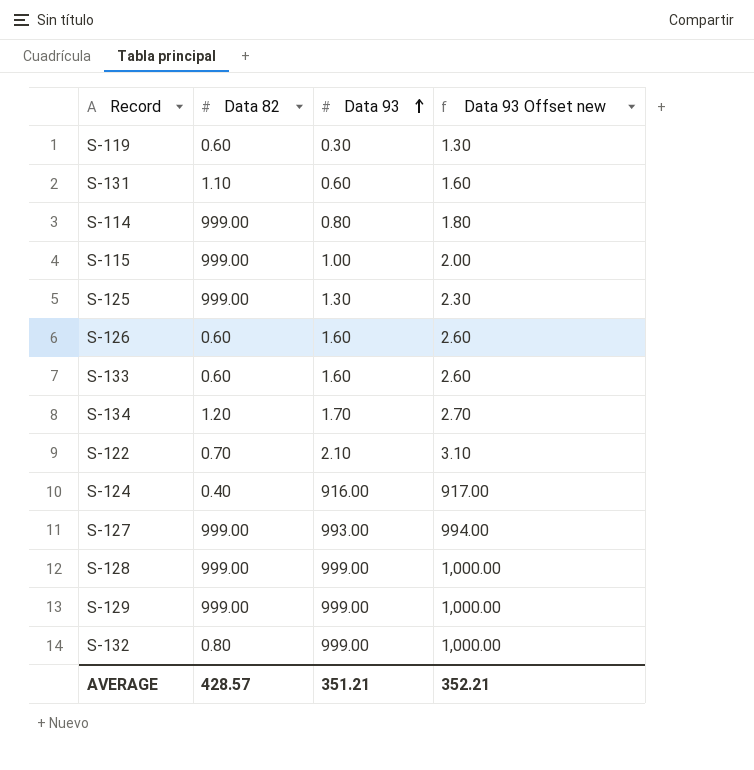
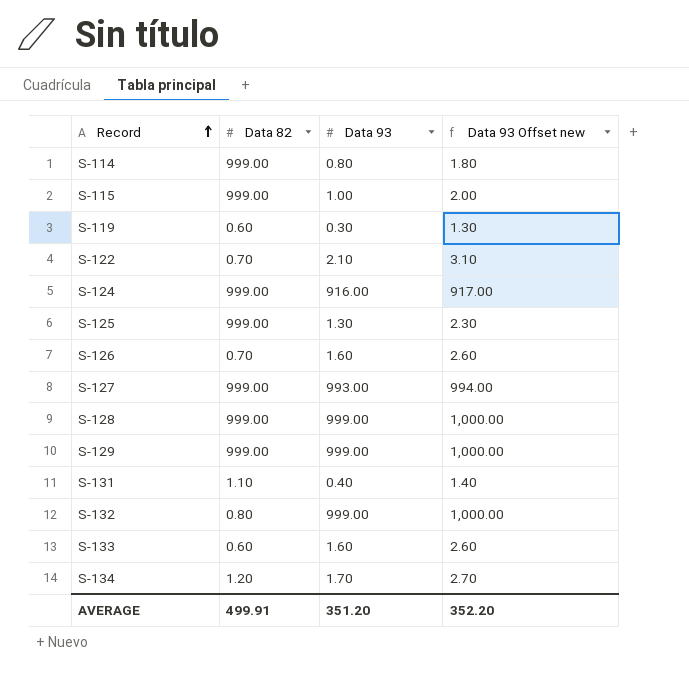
row order: Data 93 ascending -> Record ascending
S-124 | Data 82: 0.40 -> 999.00
S-126 | Data 82: 0.60 -> 0.70
S-131 | Data 93: 0.60 -> 0.40
S-131 | Data 93 Offset new: 1.60 -> 1.40
AVERAGE | Data 82: 428.57 -> 499.91
AVERAGE | Data 93: 351.21 -> 351.20
AVERAGE | Data 93 Offset new: 352.21 -> 352.20

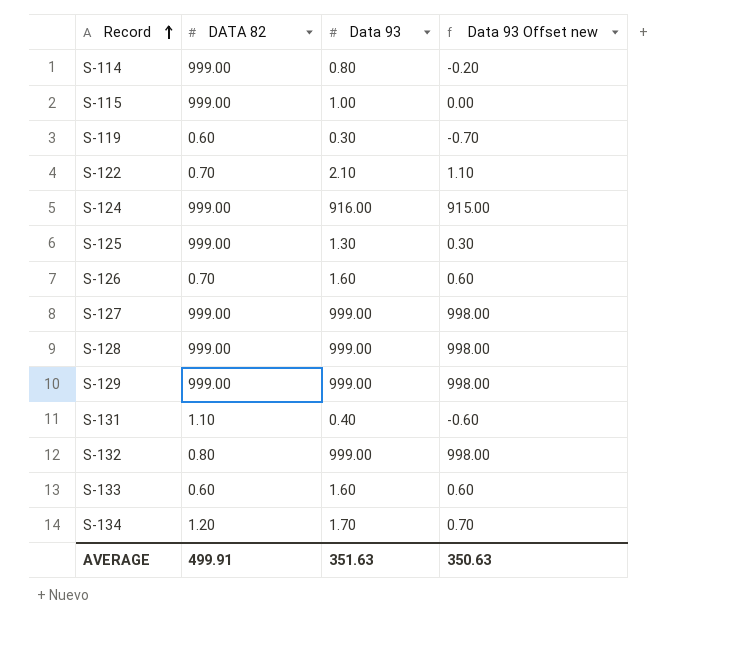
column name: Data 82 -> DATA 82
column Data 93 Offset new | formula: [Data 93] + 1 -> [Data 93] - 1
S-127 | Data 93: 993.00 -> 999.00
AVERAGE | Data 93: 351.20 -> 351.63
AVERAGE | Data 93 Offset new: 352.20 -> 350.63

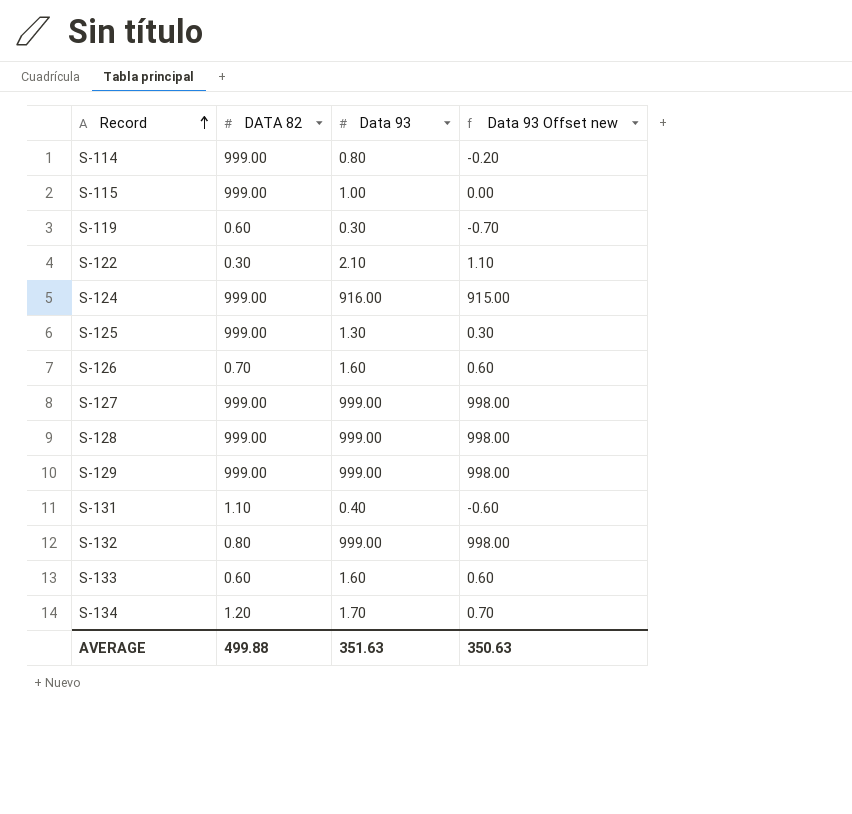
S-122 | DATA 82: 0.70 -> 0.30
AVERAGE | DATA 82: 499.91 -> 499.88

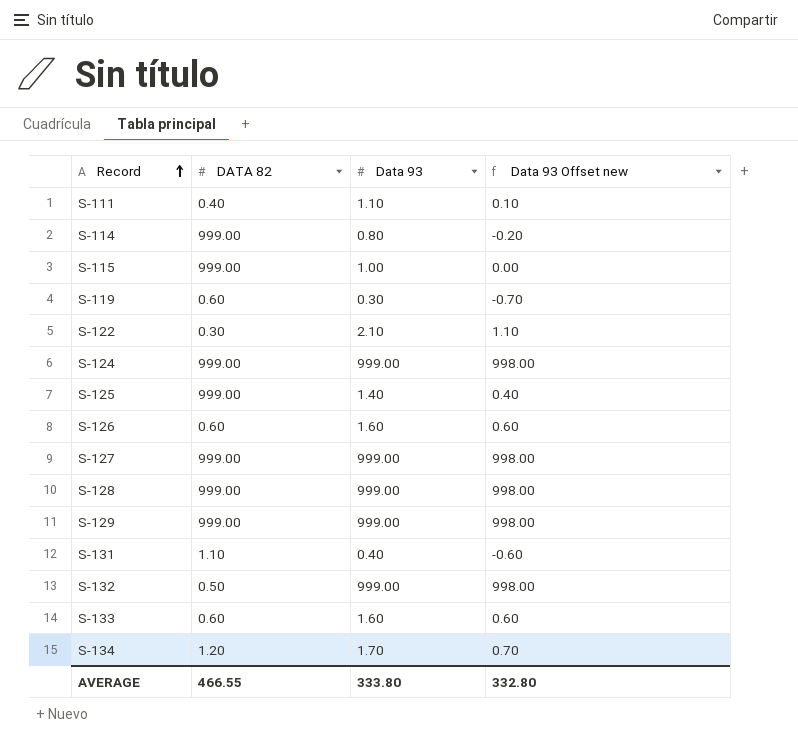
row S-111: none -> 0.40 | 1.10 | 0.10
S-124 | Data 93: 916.00 -> 999.00
S-124 | Data 93 Offset new: 915.00 -> 998.00
S-125 | Data 93: 1.30 -> 1.40
S-125 | Data 93 Offset new: 0.30 -> 0.40
S-126 | DATA 82: 0.70 -> 0.60
S-132 | DATA 82: 0.80 -> 0.50
AVERAGE | DATA 82: 499.88 -> 466.55
AVERAGE | Data 93: 351.63 -> 333.80
AVERAGE | Data 93 Offset new: 350.63 -> 332.80

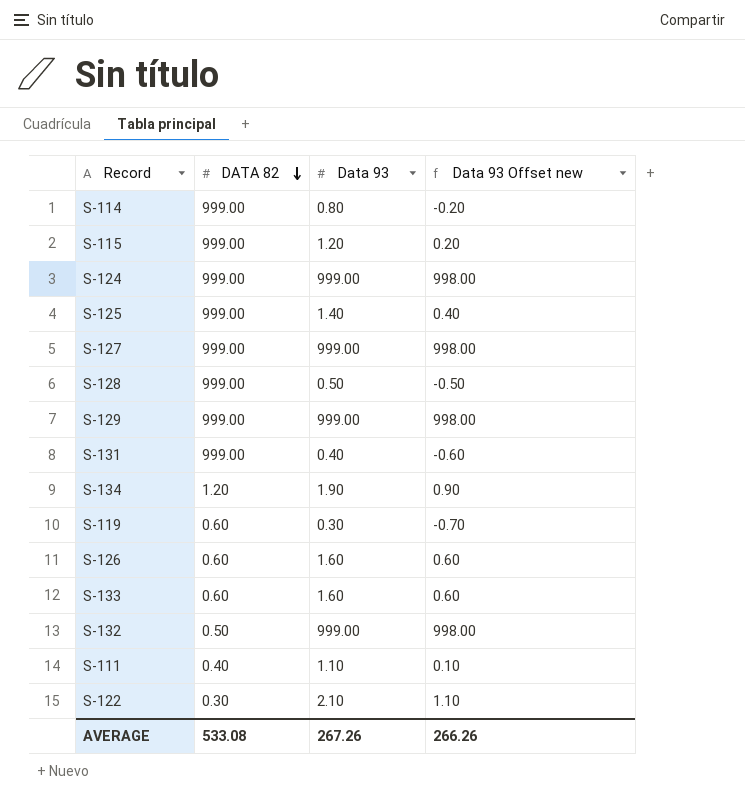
row order: Record ascending -> DATA 82 descending
S-115 | Data 93: 1.00 -> 1.20
S-115 | Data 93 Offset new: 0.00 -> 0.20
S-128 | Data 93: 999.00 -> 0.50
S-128 | Data 93 Offset new: 998.00 -> -0.50
S-131 | DATA 82: 1.10 -> 999.00
S-134 | Data 93: 1.70 -> 1.90
S-134 | Data 93 Offset new: 0.70 -> 0.90
AVERAGE | DATA 82: 466.55 -> 533.08
AVERAGE | Data 93: 333.80 -> 267.26
AVERAGE | Data 93 Offset new: 332.80 -> 266.26

